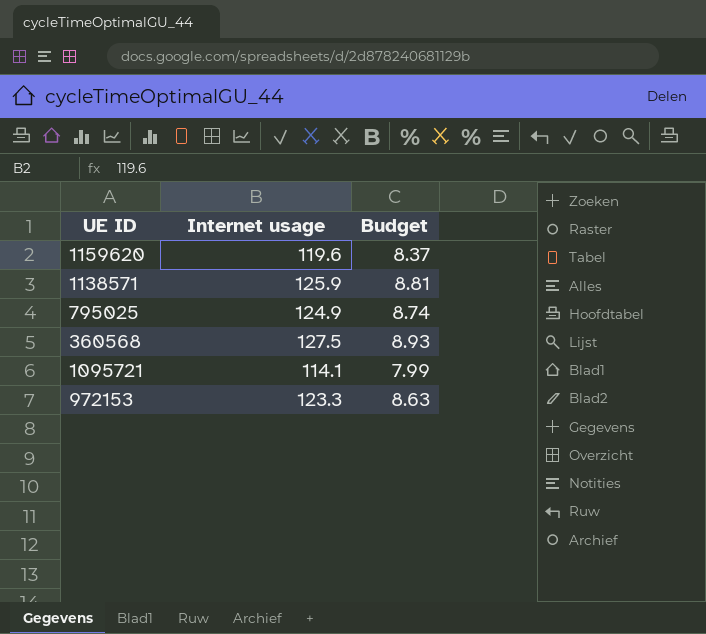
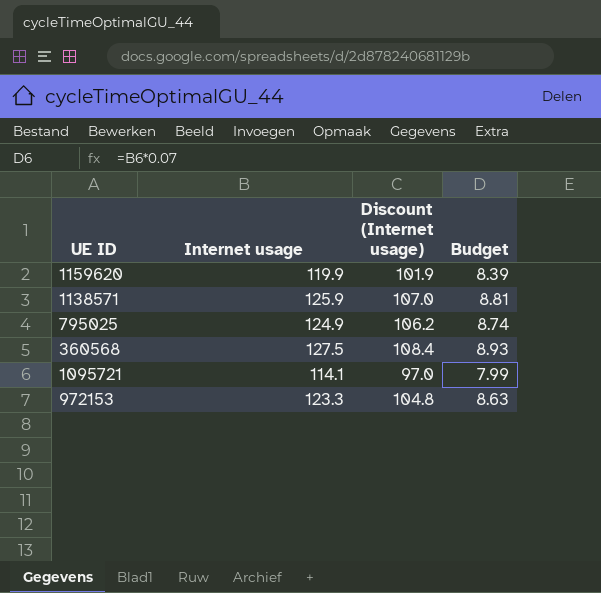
column Discount (Internet usage) | formula: none -> [Internet usage] * 0.85
1159620 | Internet usage: 119.6 -> 119.9
1159620 | Budget: 8.37 -> 8.39

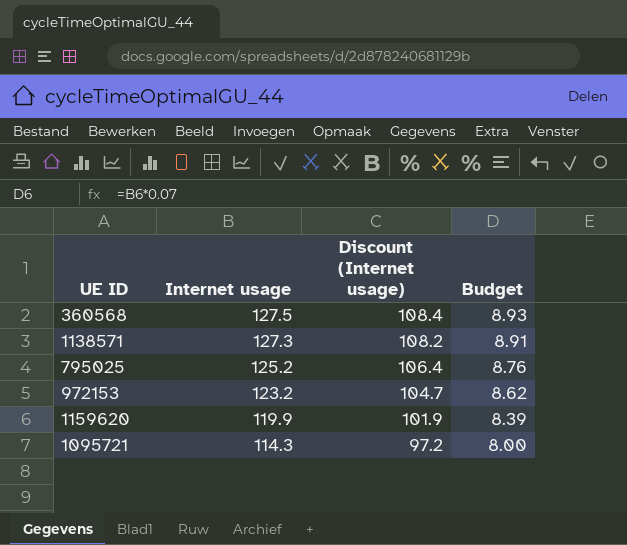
row order: none -> Internet usage descending
1138571 | Internet usage: 125.9 -> 127.3
1138571 | Discount (Internet usage): 107.0 -> 108.2
1138571 | Budget: 8.81 -> 8.91
795025 | Internet usage: 124.9 -> 125.2
795025 | Discount (Internet usage): 106.2 -> 106.4
795025 | Budget: 8.74 -> 8.76
972153 | Internet usage: 123.3 -> 123.2
972153 | Discount (Internet usage): 104.8 -> 104.7
972153 | Budget: 8.63 -> 8.62
1095721 | Internet usage: 114.1 -> 114.3
1095721 | Discount (Internet usage): 97.0 -> 97.2
1095721 | Budget: 7.99 -> 8.00

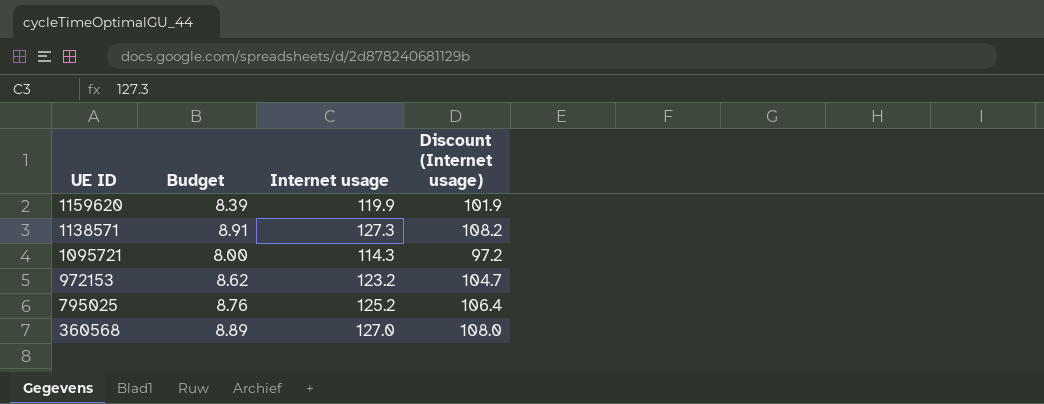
row order: Internet usage descending -> UE ID descending
column Budget | position: 4 -> 2
360568 | Budget: 8.93 -> 8.89
360568 | Internet usage: 127.5 -> 127.0
360568 | Discount (Internet usage): 108.4 -> 108.0

